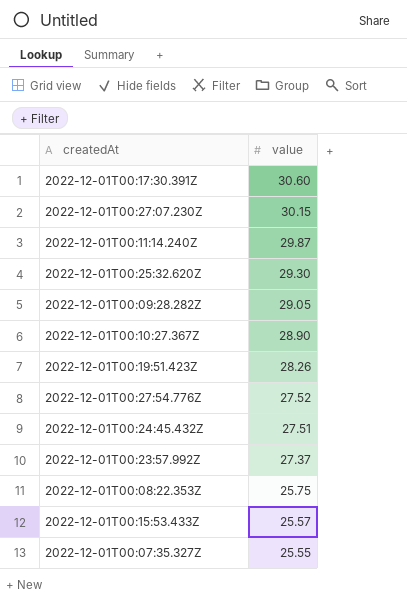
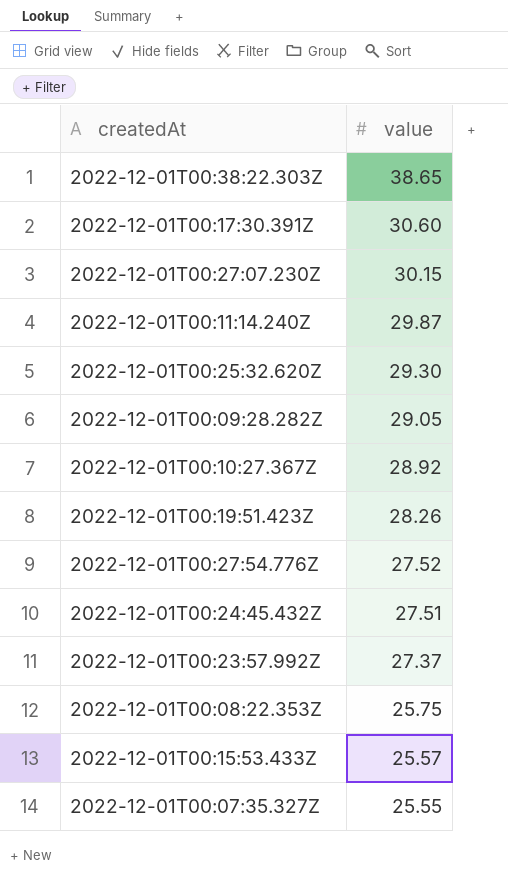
row 2022-12-01T00:38:22.303Z: none -> 38.65
2022-12-01T00:10:27.367Z | value: 28.90 -> 28.92

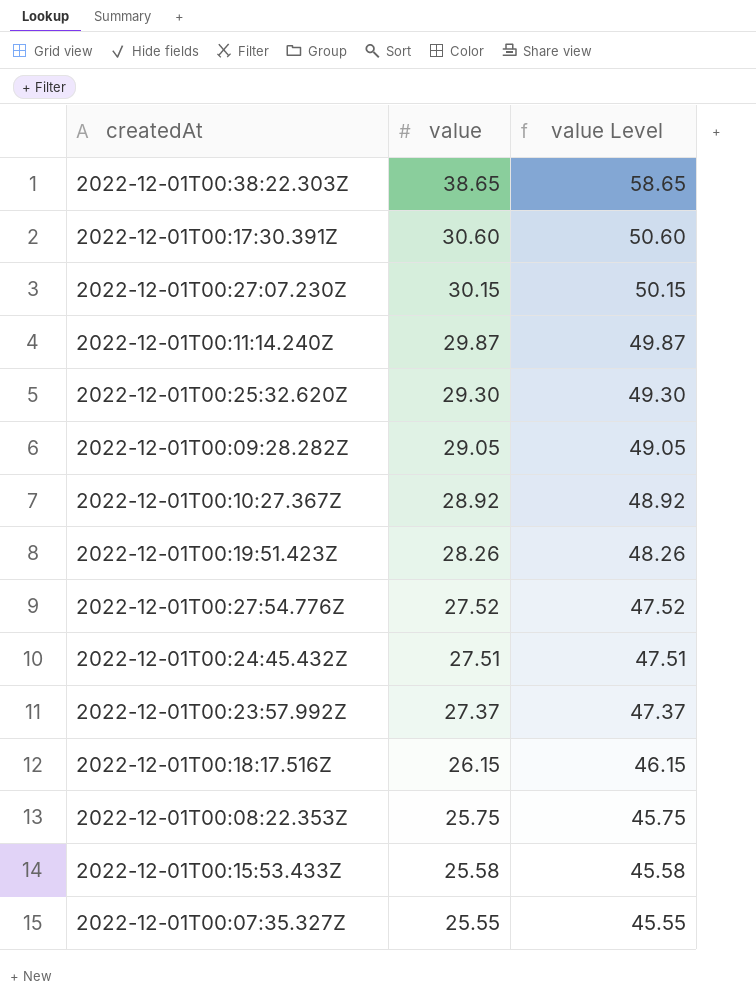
column value Level | formula: none -> [value] + 20
row 2022-12-01T00:18:17.516Z: none -> 26.15 | 46.15
2022-12-01T00:15:53.433Z | value: 25.57 -> 25.58

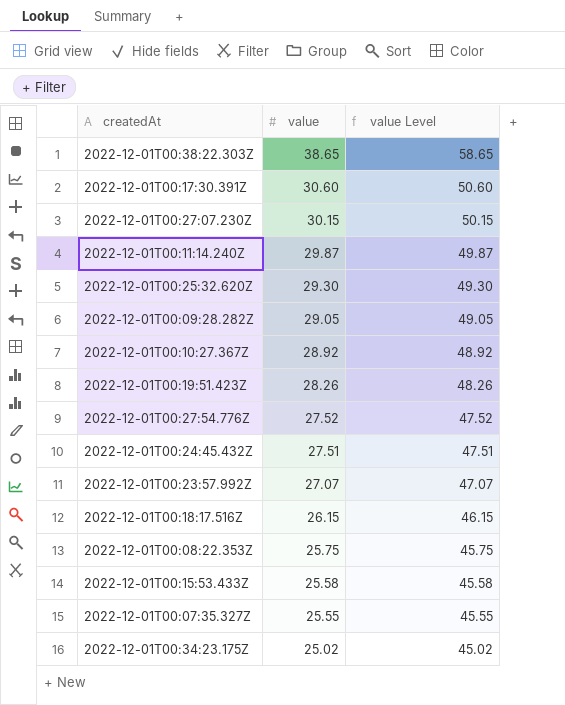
2022-12-01T00:23:57.992Z | value: 27.37 -> 27.07
2022-12-01T00:23:57.992Z | value Level: 47.37 -> 47.07
row 2022-12-01T00:34:23.175Z: none -> 25.02 | 45.02

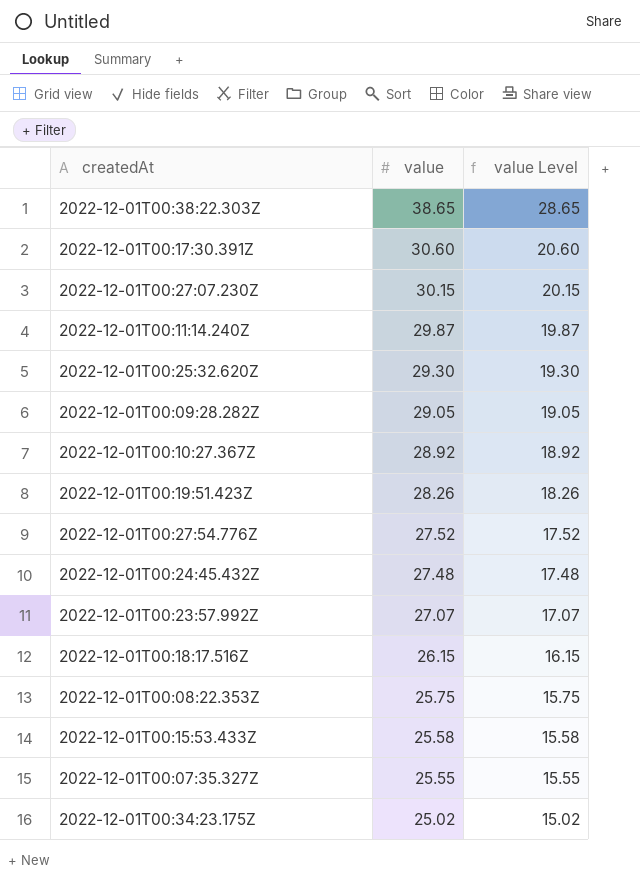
column value Level | formula: [value] + 20 -> [value] - 10
2022-12-01T00:24:45.432Z | value: 27.51 -> 27.48

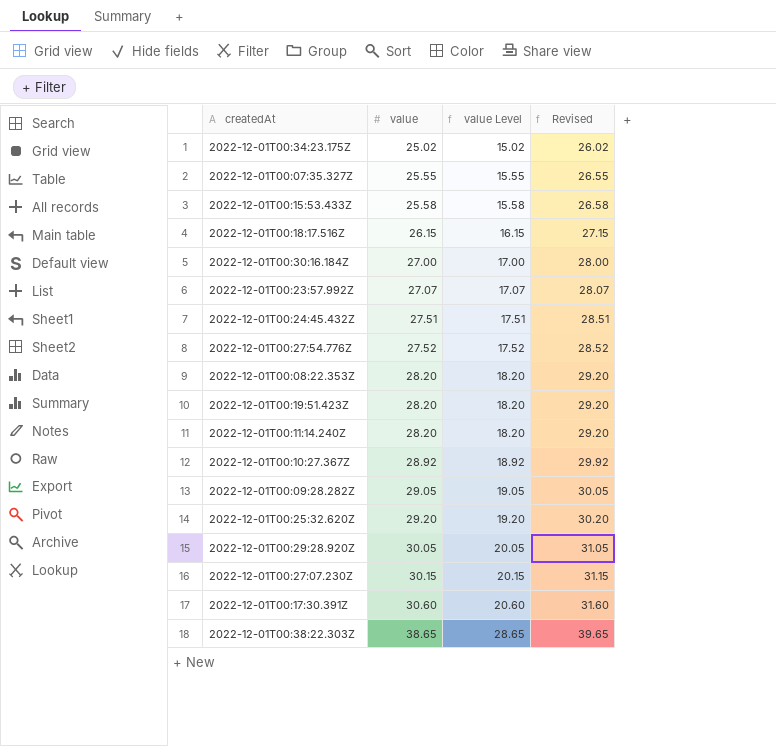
row order: value descending -> value ascending
column Revised | formula: none -> [value] + 1
row 2022-12-01T00:30:16.184Z: none -> 27.00 | 17.00 | 28.00
2022-12-01T00:24:45.432Z | value: 27.48 -> 27.51
2022-12-01T00:24:45.432Z | value Level: 17.48 -> 17.51
2022-12-01T00:08:22.353Z | value: 25.75 -> 28.20
2022-12-01T00:08:22.353Z | value Level: 15.75 -> 18.20
2022-12-01T00:19:51.423Z | value: 28.26 -> 28.20
2022-12-01T00:19:51.423Z | value Level: 18.26 -> 18.20
2022-12-01T00:11:14.240Z | value: 29.87 -> 28.20
2022-12-01T00:11:14.240Z | value Level: 19.87 -> 18.20
2022-12-01T00:25:32.620Z | value: 29.30 -> 29.20
2022-12-01T00:25:32.620Z | value Level: 19.30 -> 19.20
row 2022-12-01T00:29:28.920Z: none -> 30.05 | 20.05 | 31.05

